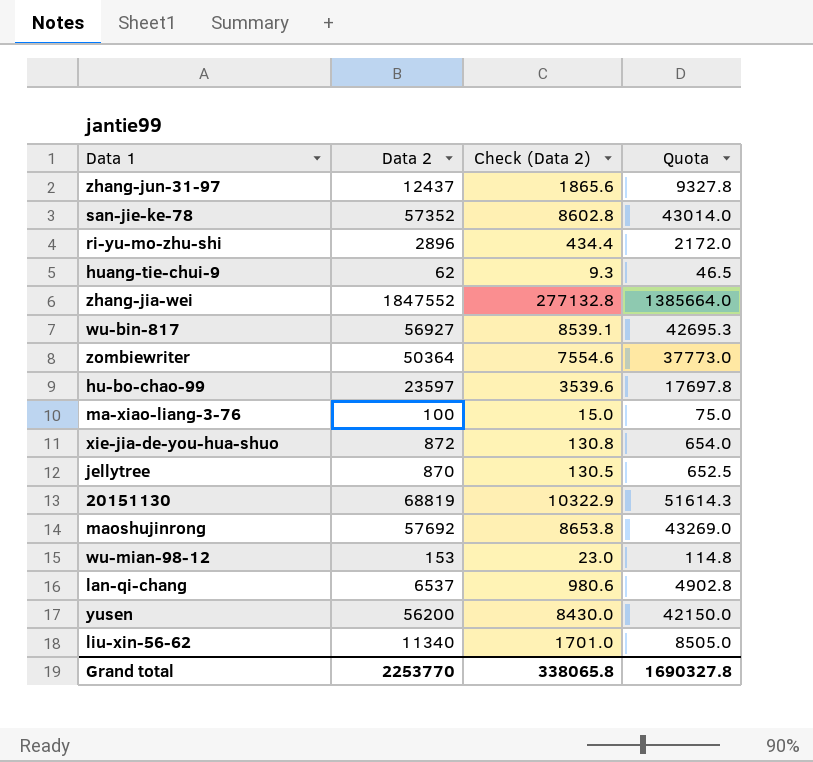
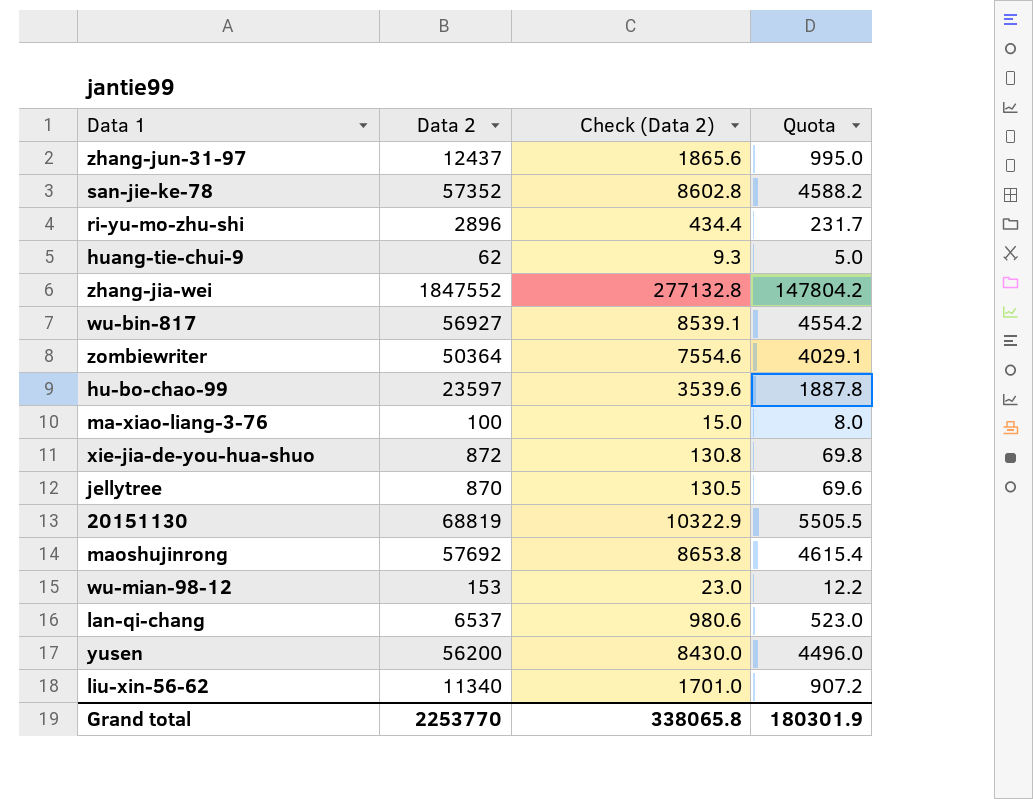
column Quota | formula: [Data 2] * 0.75 -> [Data 2] * 0.08
Grand total | Quota: 1690327.8 -> 180301.9

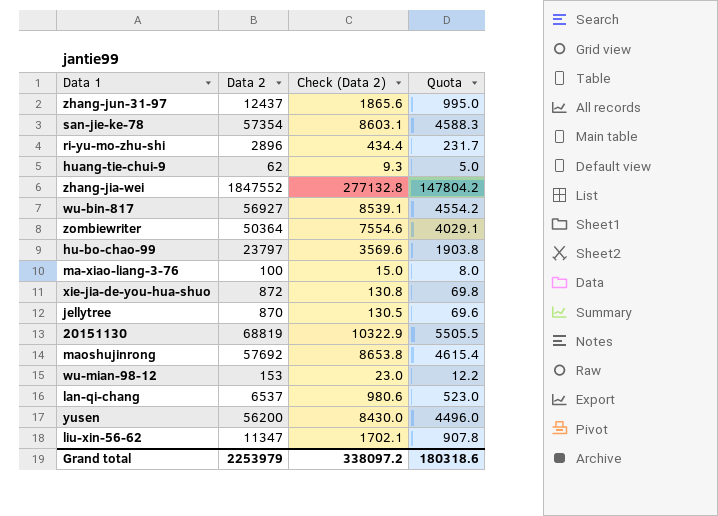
san-jie-ke-78 | Data 2: 57352 -> 57354
san-jie-ke-78 | Check (Data 2): 8602.8 -> 8603.1
san-jie-ke-78 | Quota: 4588.2 -> 4588.3
hu-bo-chao-99 | Data 2: 23597 -> 23797
hu-bo-chao-99 | Check (Data 2): 3539.6 -> 3569.6
hu-bo-chao-99 | Quota: 1887.8 -> 1903.8
liu-xin-56-62 | Data 2: 11340 -> 11347
liu-xin-56-62 | Check (Data 2): 1701.0 -> 1702.1
liu-xin-56-62 | Quota: 907.2 -> 907.8
Grand total | Data 2: 2253770 -> 2253979
Grand total | Check (Data 2): 338065.8 -> 338097.2
Grand total | Quota: 180301.9 -> 180318.6

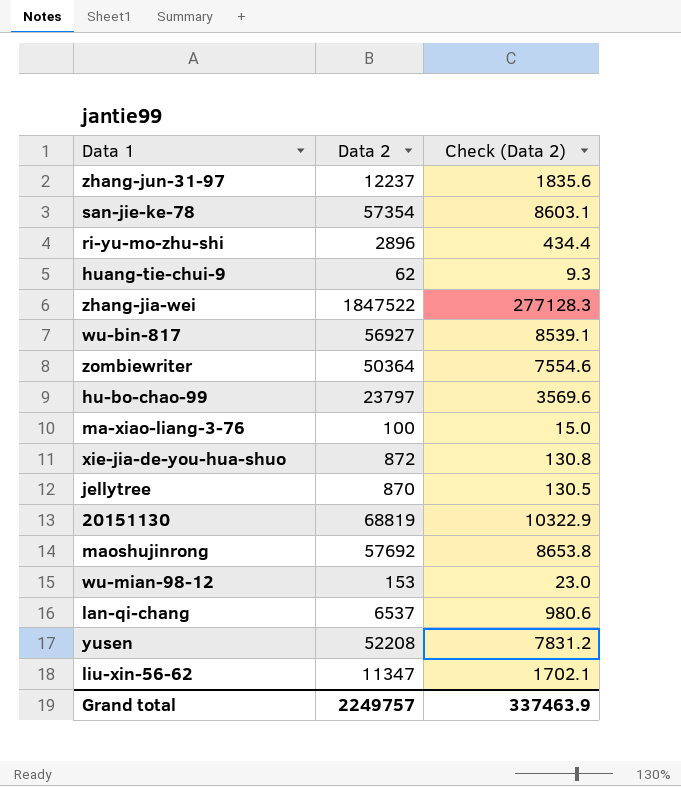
column Quota | formula: [Data 2] * 0.08 -> none
zhang-jun-31-97 | Data 2: 12437 -> 12237
zhang-jun-31-97 | Check (Data 2): 1865.6 -> 1835.6
zhang-jia-wei | Data 2: 1847552 -> 1847522
zhang-jia-wei | Check (Data 2): 277132.8 -> 277128.3
yusen | Data 2: 56200 -> 52208
yusen | Check (Data 2): 8430.0 -> 7831.2
Grand total | Data 2: 2253979 -> 2249757
Grand total | Check (Data 2): 338097.2 -> 337463.9

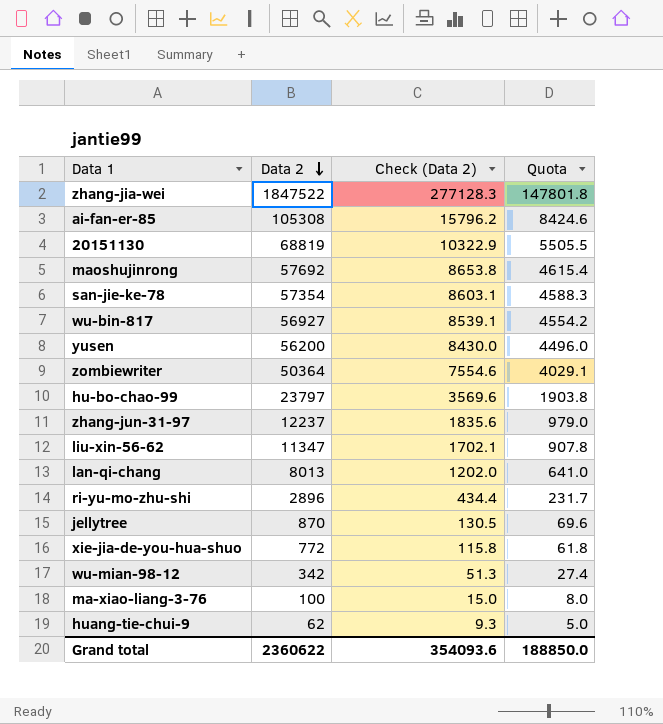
row order: none -> Data 2 descending
column Quota | formula: none -> [Data 2] * 0.08
row ai-fan-er-85: none -> 105308 | 15796.2 | 8424.6
yusen | Data 2: 52208 -> 56200
yusen | Check (Data 2): 7831.2 -> 8430.0
lan-qi-chang | Data 2: 6537 -> 8013
lan-qi-chang | Check (Data 2): 980.6 -> 1202.0
xie-jia-de-you-hua-shuo | Data 2: 872 -> 772
xie-jia-de-you-hua-shuo | Check (Data 2): 130.8 -> 115.8
wu-mian-98-12 | Data 2: 153 -> 342
wu-mian-98-12 | Check (Data 2): 23.0 -> 51.3
Grand total | Data 2: 2249757 -> 2360622
Grand total | Check (Data 2): 337463.9 -> 354093.6

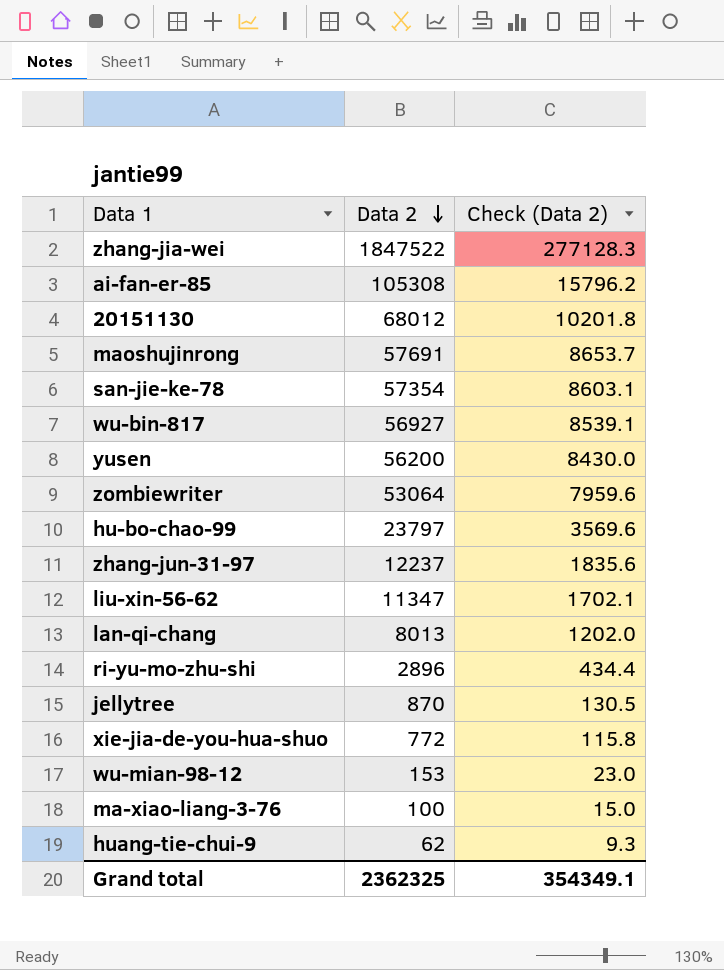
column Quota | formula: [Data 2] * 0.08 -> none
20151130 | Data 2: 68819 -> 68012
20151130 | Check (Data 2): 10322.9 -> 10201.8
maoshujinrong | Data 2: 57692 -> 57691
maoshujinrong | Check (Data 2): 8653.8 -> 8653.7
zombiewriter | Data 2: 50364 -> 53064
zombiewriter | Check (Data 2): 7554.6 -> 7959.6
wu-mian-98-12 | Data 2: 342 -> 153
wu-mian-98-12 | Check (Data 2): 51.3 -> 23.0
Grand total | Data 2: 2360622 -> 2362325
Grand total | Check (Data 2): 354093.6 -> 354349.1

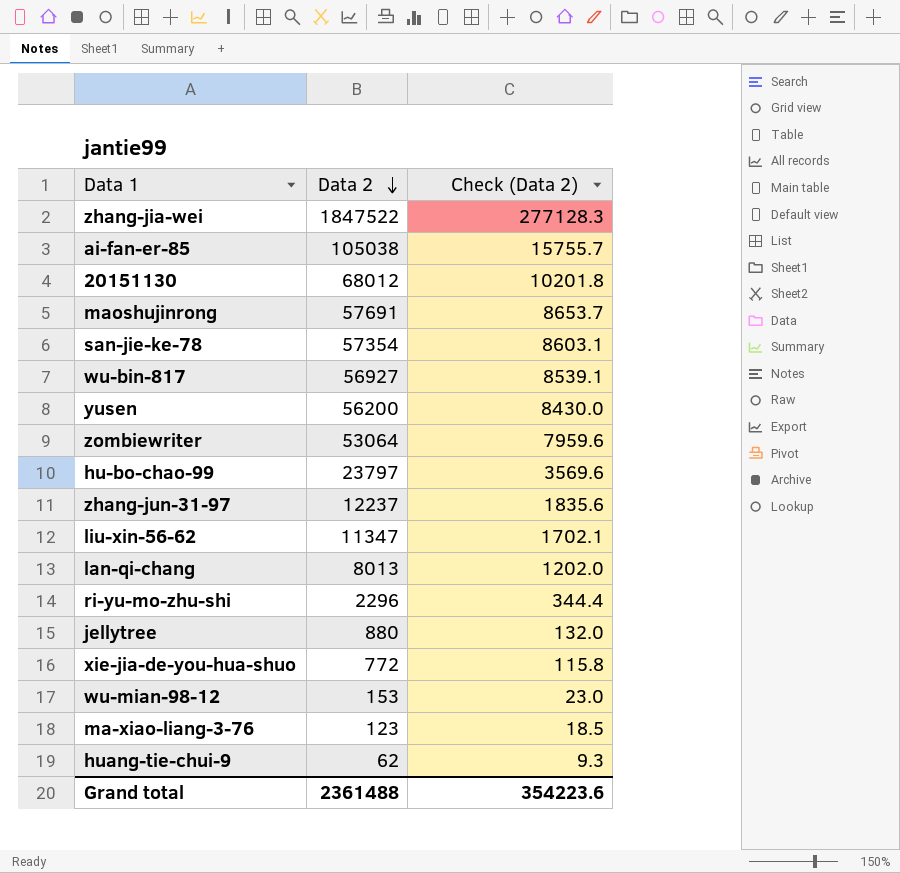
ai-fan-er-85 | Data 2: 105308 -> 105038
ai-fan-er-85 | Check (Data 2): 15796.2 -> 15755.7
ri-yu-mo-zhu-shi | Data 2: 2896 -> 2296
ri-yu-mo-zhu-shi | Check (Data 2): 434.4 -> 344.4
jellytree | Data 2: 870 -> 880
jellytree | Check (Data 2): 130.5 -> 132.0
ma-xiao-liang-3-76 | Data 2: 100 -> 123
ma-xiao-liang-3-76 | Check (Data 2): 15.0 -> 18.5
Grand total | Data 2: 2362325 -> 2361488
Grand total | Check (Data 2): 354349.1 -> 354223.6

